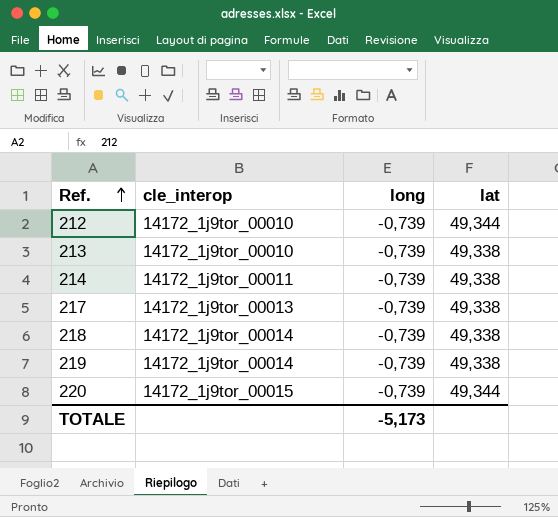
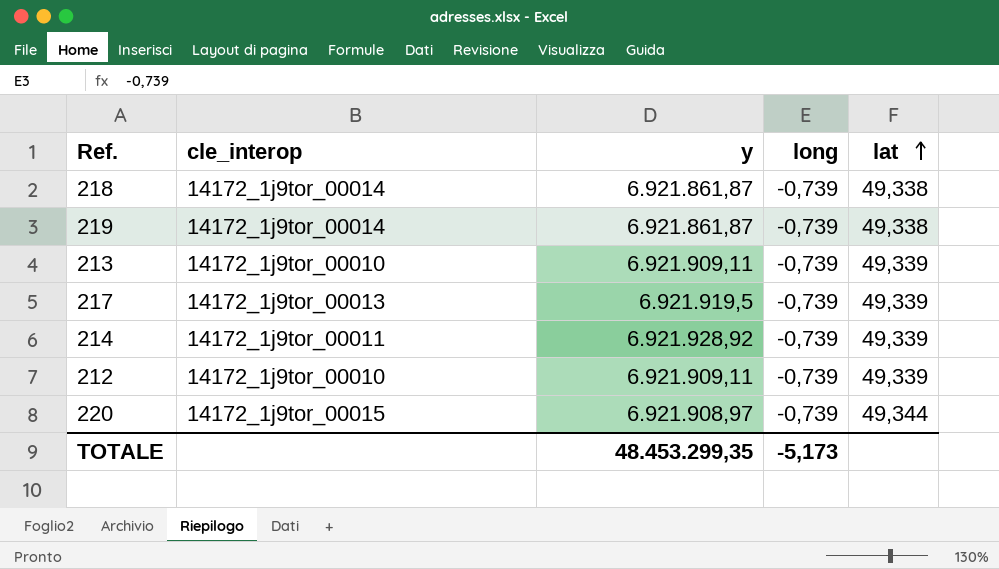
row order: Ref. ascending -> lat ascending
column y | position: none -> 3
213 | lat: 49,338 -> 49,339
217 | lat: 49,338 -> 49,339
214 | lat: 49,338 -> 49,339
212 | lat: 49,344 -> 49,339

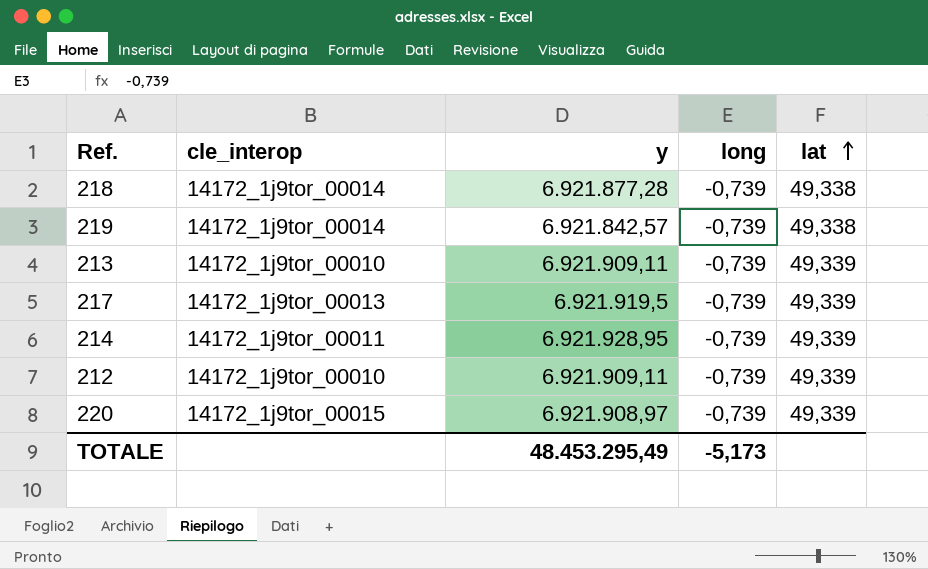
218 | y: 6.921.861,87 -> 6.921.877,28
219 | y: 6.921.861,87 -> 6.921.842,57
214 | y: 6.921.928,92 -> 6.921.928,95
220 | lat: 49,344 -> 49,339
TOTALE | y: 48.453.299,35 -> 48.453.295,49

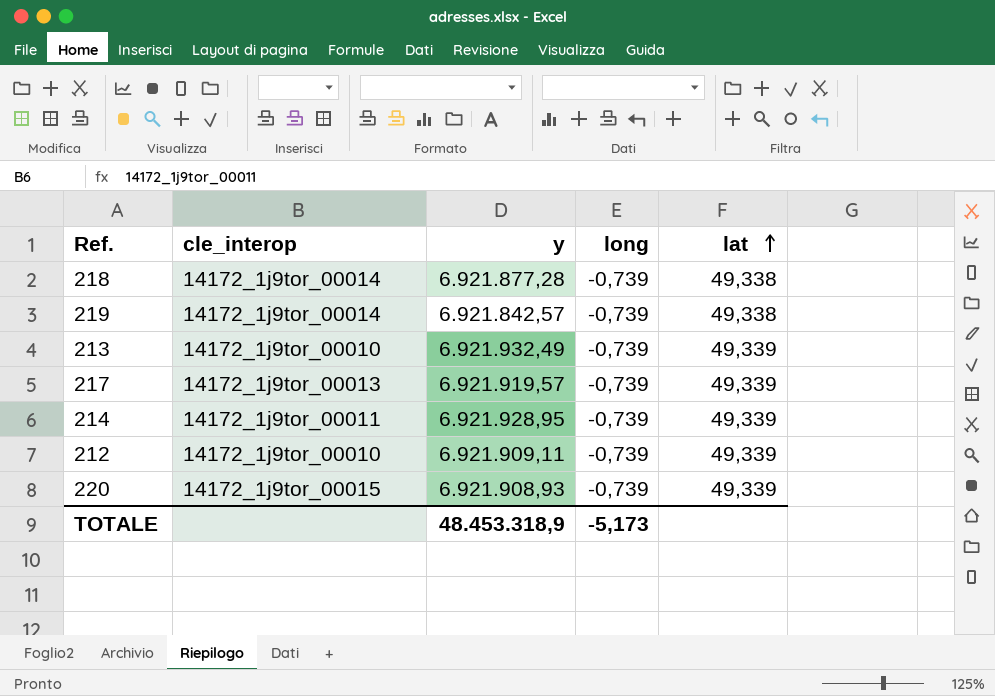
213 | y: 6.921.909,11 -> 6.921.932,49
217 | y: 6.921.919,5 -> 6.921.919,57
220 | y: 6.921.908,97 -> 6.921.908,93
TOTALE | y: 48.453.295,49 -> 48.453.318,9

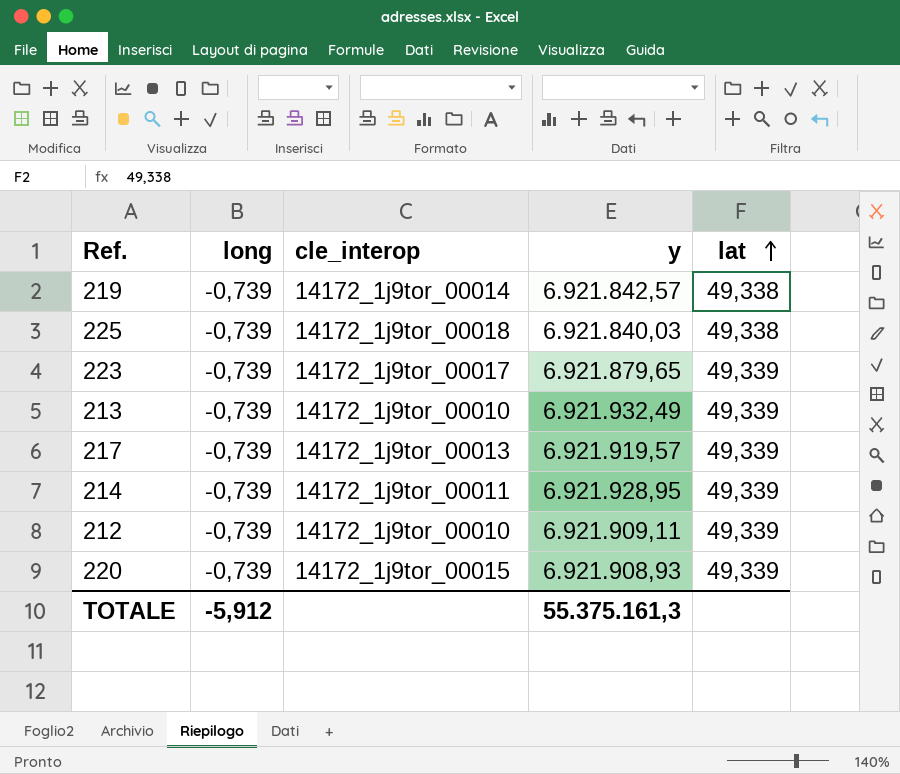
column long | position: 4 -> 2
row 218: 14172_1j9tor_00014 | 6.921.877,28 | -0,739 | 49,338 -> none
row 225: none -> -0,739 | 14172_1j9tor_00018 | 6.921.840,03 | 49,338
row 223: none -> -0,739 | 14172_1j9tor_00017 | 6.921.879,65 | 49,339
TOTALE | long: -5,173 -> -5,912
TOTALE | y: 48.453.318,9 -> 55.375.161,3

